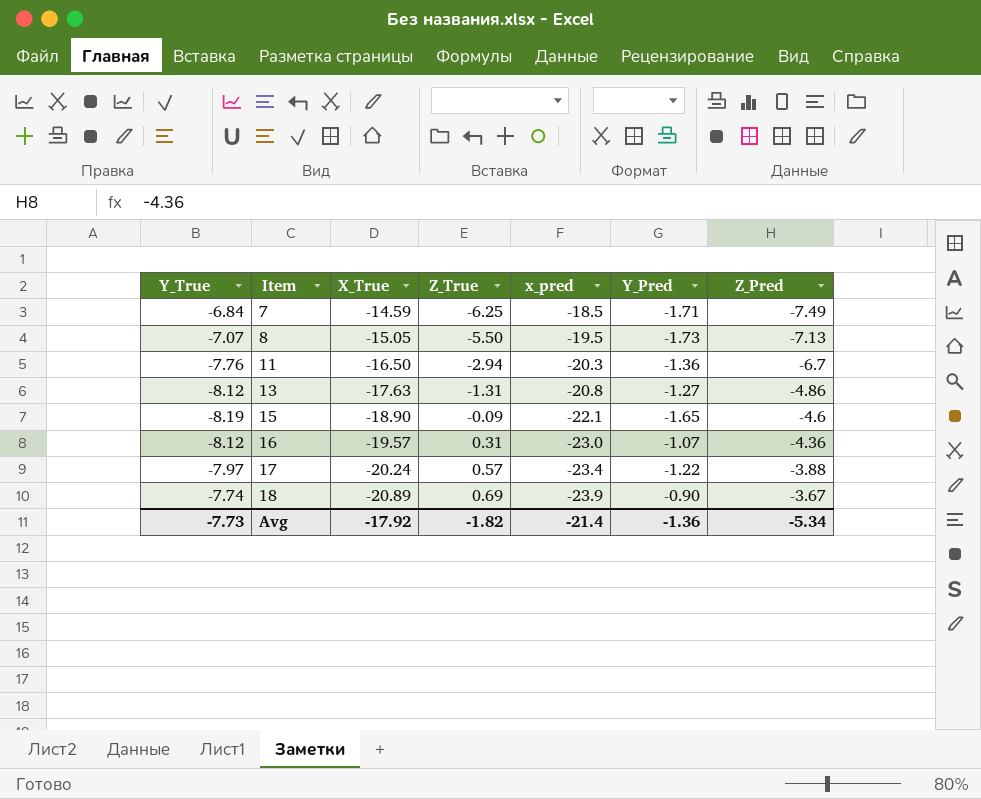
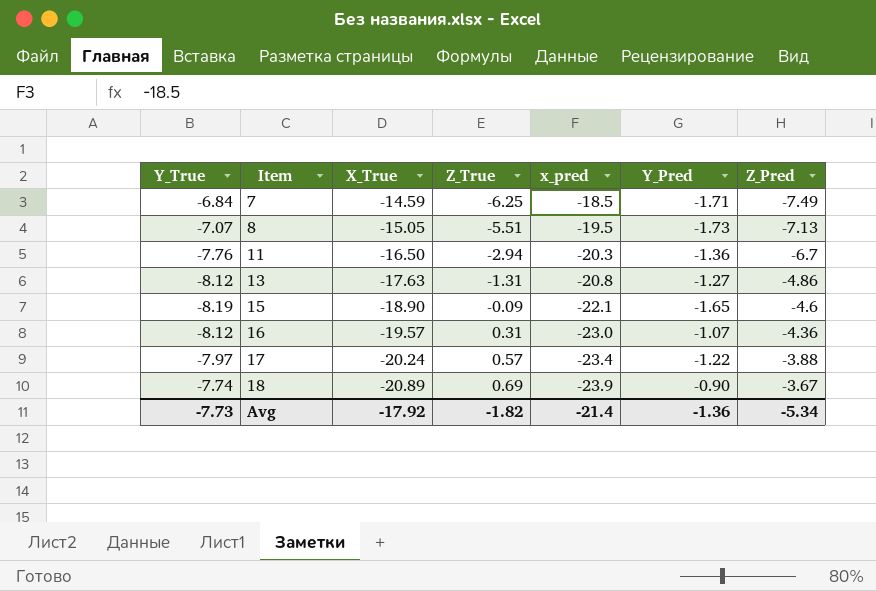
8 | Z_True: -5.50 -> -5.51

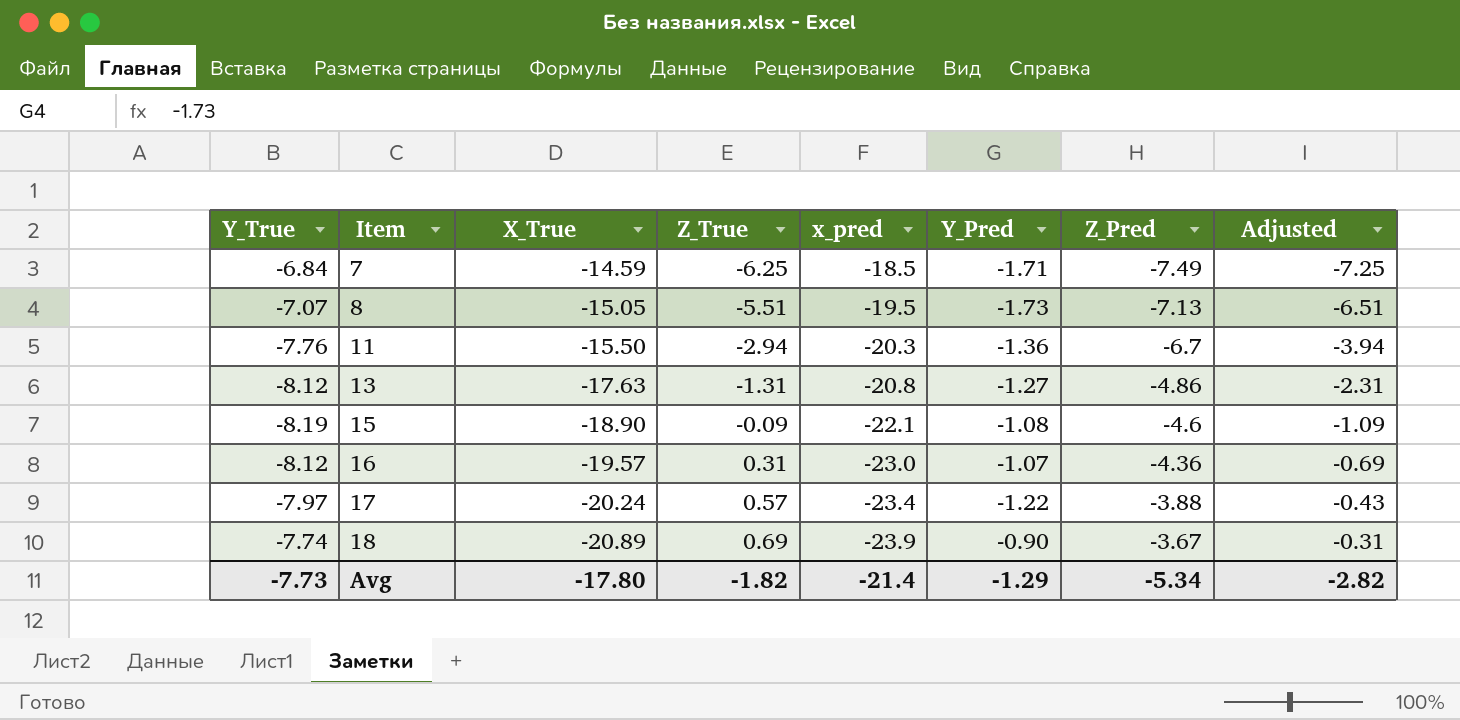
column Adjusted | formula: none -> [Z_True] - 1
11 | X_True: -16.50 -> -15.50
15 | Y_Pred: -1.65 -> -1.08
Avg | X_True: -17.92 -> -17.80
Avg | Y_Pred: -1.36 -> -1.29

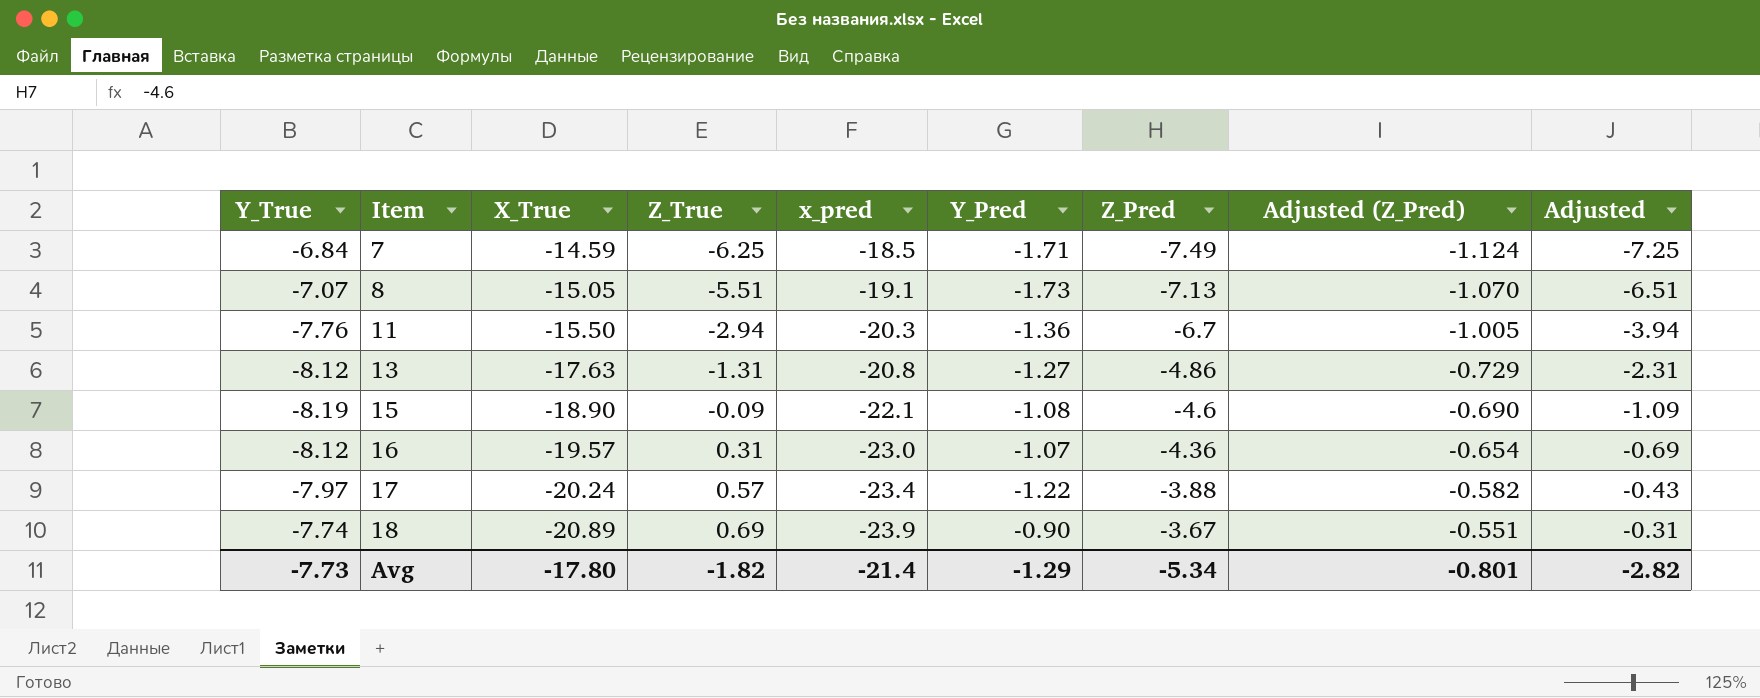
column Adjusted (Z_Pred) | formula: none -> [Z_Pred] * 0.15
8 | x_pred: -19.5 -> -19.1

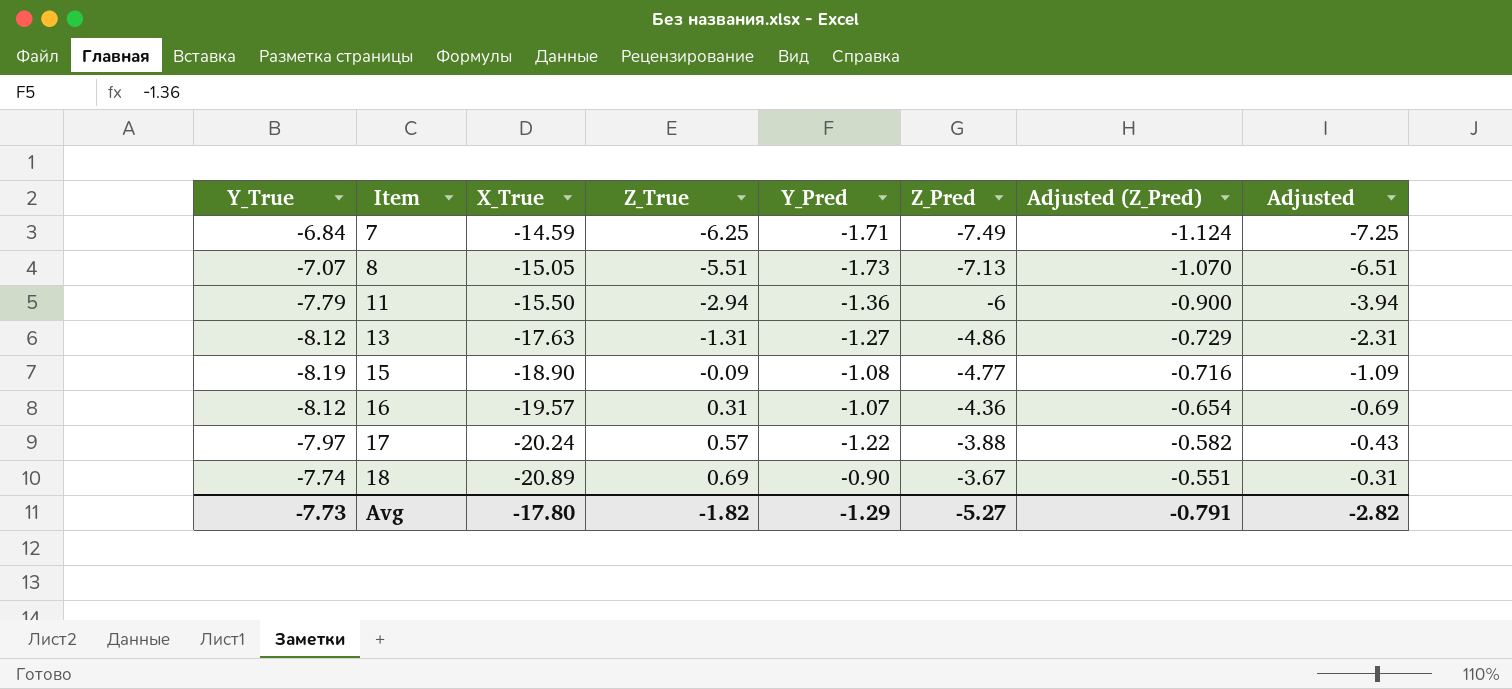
column x_pred | position: 5 -> none
11 | Y_True: -7.76 -> -7.79
11 | Z_Pred: -6.7 -> -6
11 | Adjusted (Z_Pred): -1.005 -> -0.900
15 | Z_Pred: -4.6 -> -4.77
15 | Adjusted (Z_Pred): -0.690 -> -0.716
Avg | Z_Pred: -5.34 -> -5.27
Avg | Adjusted (Z_Pred): -0.801 -> -0.791

